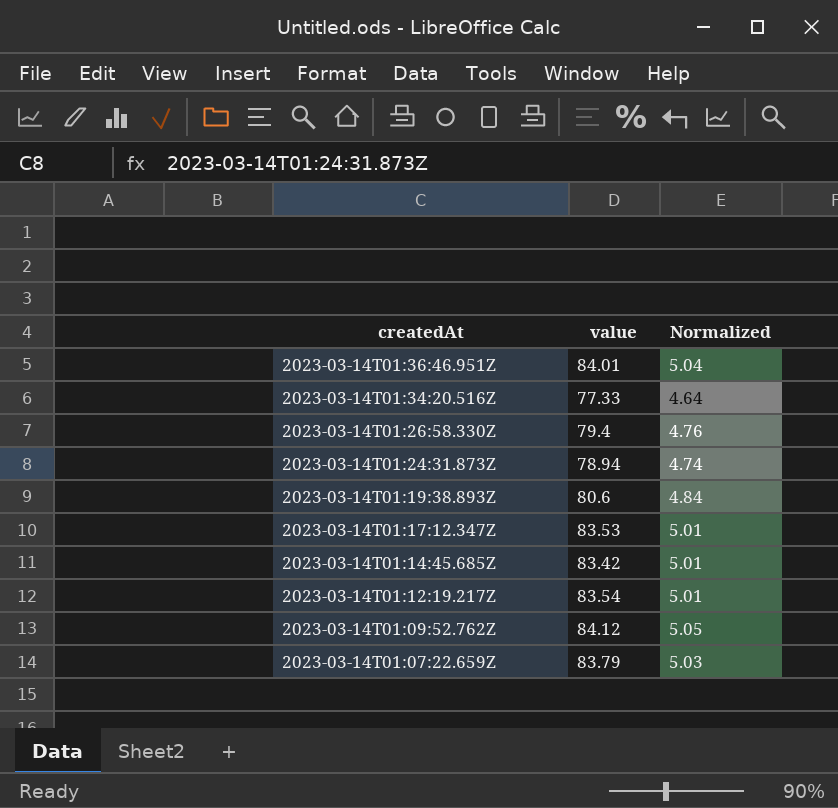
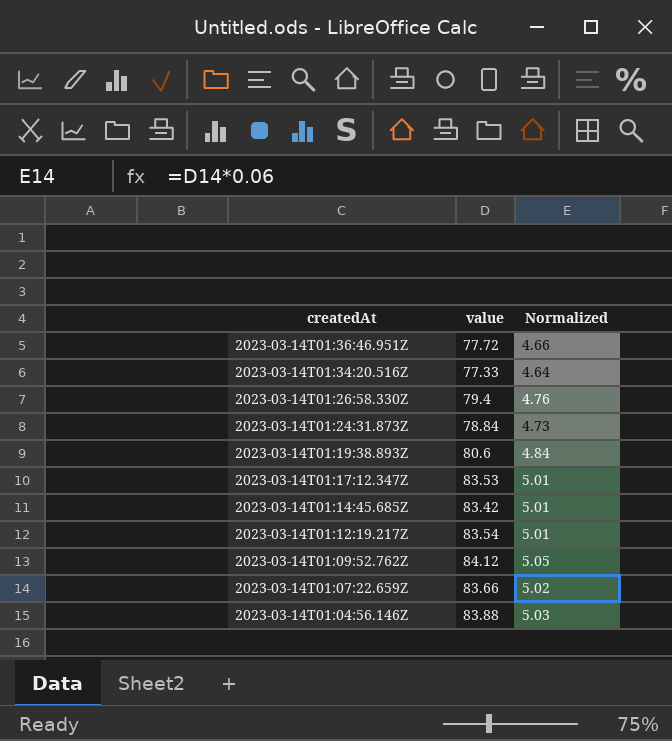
2023-03-14T01:36:46.951Z | value: 84.01 -> 77.72
2023-03-14T01:36:46.951Z | Normalized: 5.04 -> 4.66
2023-03-14T01:24:31.873Z | value: 78.94 -> 78.84
2023-03-14T01:24:31.873Z | Normalized: 4.74 -> 4.73
2023-03-14T01:07:22.659Z | value: 83.79 -> 83.66
2023-03-14T01:07:22.659Z | Normalized: 5.03 -> 5.02
row 2023-03-14T01:04:56.146Z: none -> 83.88 | 5.03

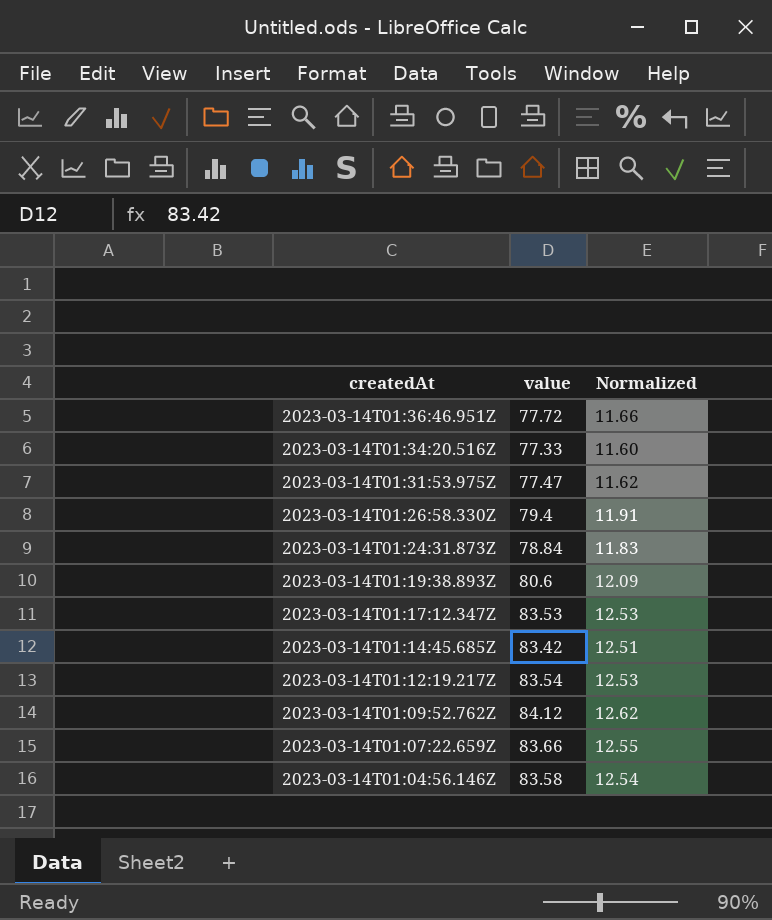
column Normalized | formula: [value] * 0.06 -> [value] * 0.15
row 2023-03-14T01:31:53.975Z: none -> 77.47 | 11.62
2023-03-14T01:04:56.146Z | value: 83.88 -> 83.58

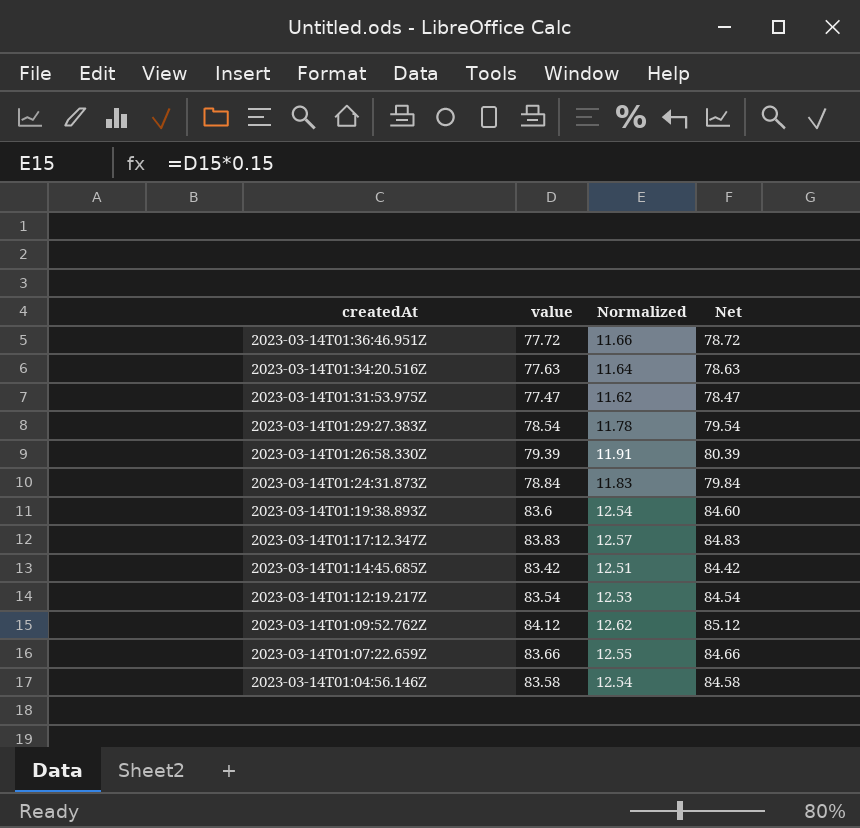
column Net | formula: none -> [value] + 1
2023-03-14T01:34:20.516Z | value: 77.33 -> 77.63
2023-03-14T01:34:20.516Z | Normalized: 11.60 -> 11.64
row 2023-03-14T01:29:27.383Z: none -> 78.54 | 11.78 | 79.54
2023-03-14T01:26:58.330Z | value: 79.4 -> 79.39
2023-03-14T01:19:38.893Z | value: 80.6 -> 83.6
2023-03-14T01:19:38.893Z | Normalized: 12.09 -> 12.54
2023-03-14T01:17:12.347Z | value: 83.53 -> 83.83
2023-03-14T01:17:12.347Z | Normalized: 12.53 -> 12.57

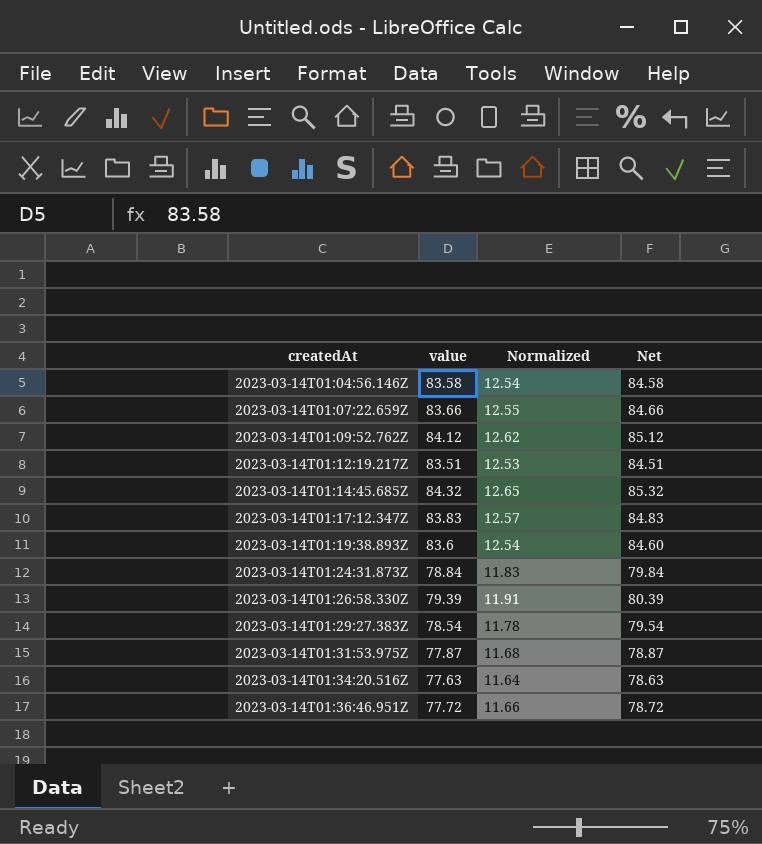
row order: createdAt descending -> createdAt ascending
2023-03-14T01:12:19.217Z | value: 83.54 -> 83.51
2023-03-14T01:12:19.217Z | Net: 84.54 -> 84.51
2023-03-14T01:14:45.685Z | value: 83.42 -> 84.32
2023-03-14T01:14:45.685Z | Normalized: 12.51 -> 12.65
2023-03-14T01:14:45.685Z | Net: 84.42 -> 85.32
2023-03-14T01:31:53.975Z | value: 77.47 -> 77.87
2023-03-14T01:31:53.975Z | Normalized: 11.62 -> 11.68
2023-03-14T01:31:53.975Z | Net: 78.47 -> 78.87

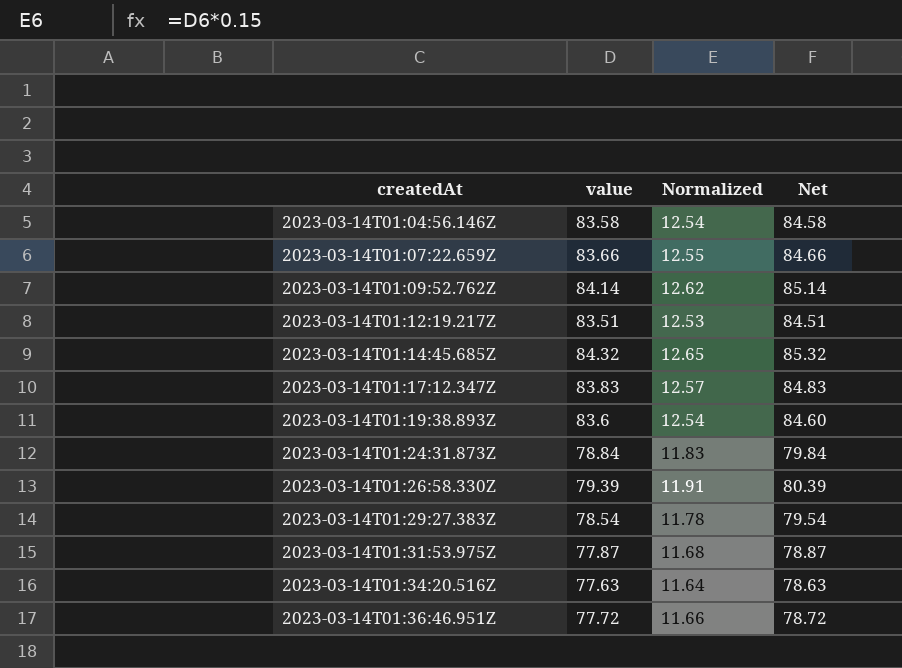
2023-03-14T01:09:52.762Z | value: 84.12 -> 84.14
2023-03-14T01:09:52.762Z | Net: 85.12 -> 85.14

